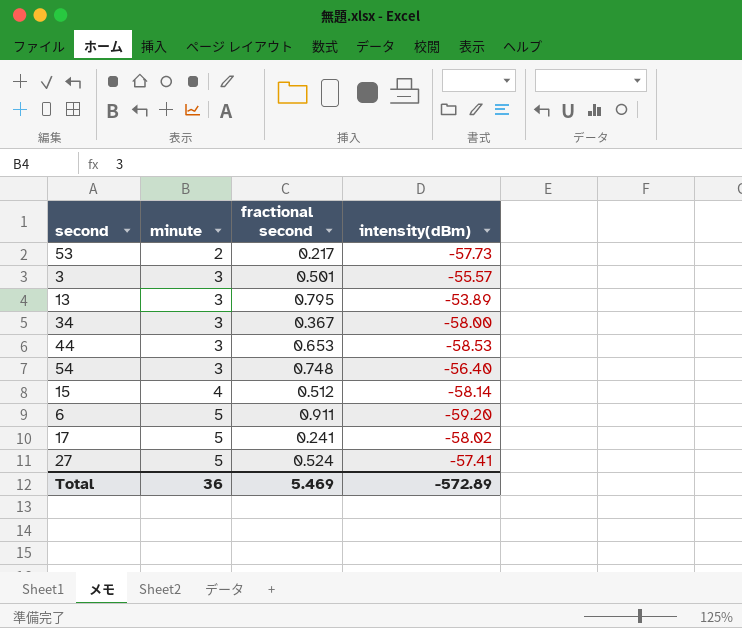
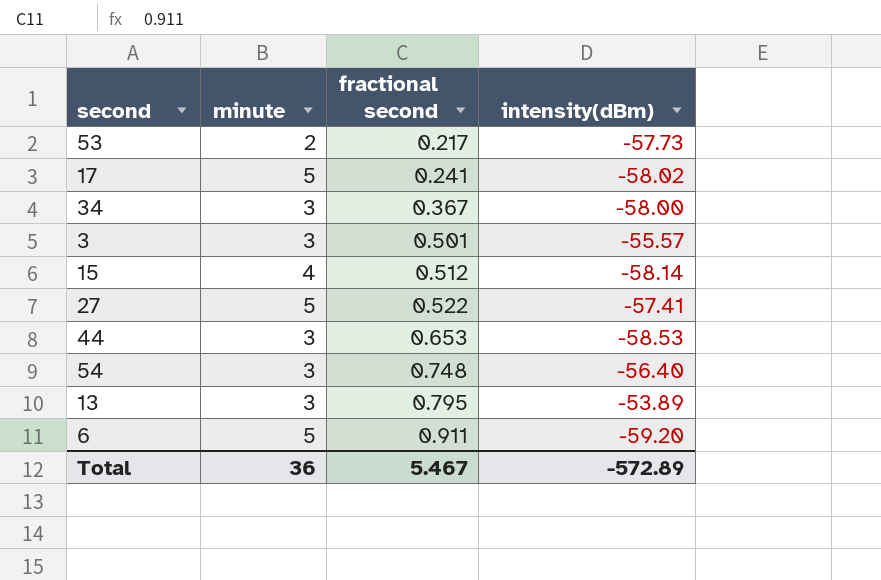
row order: minute ascending -> fractional second ascending
27 | fractional second: 0.524 -> 0.522
Total | fractional second: 5.469 -> 5.467

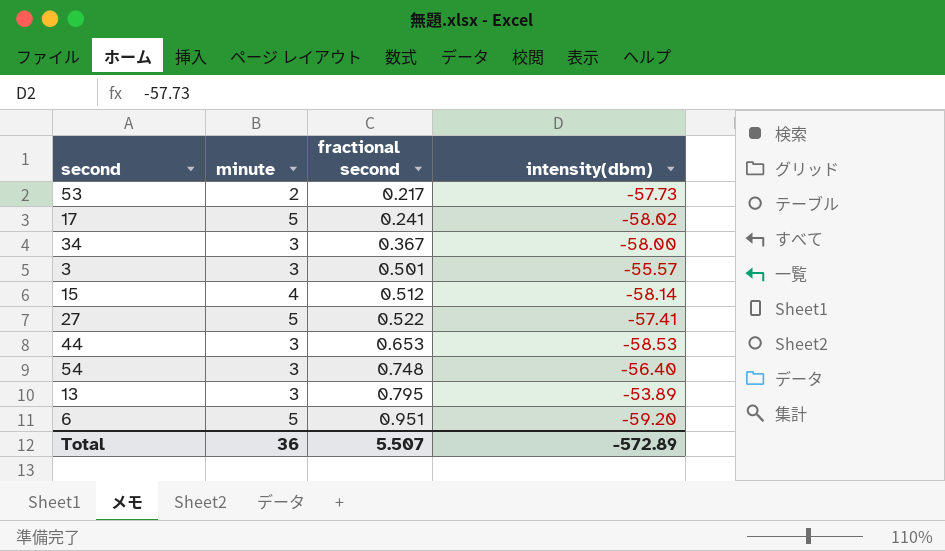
column name: intensity(dBm) -> intensity(dbm)
6 | fractional second: 0.911 -> 0.951
Total | fractional second: 5.467 -> 5.507

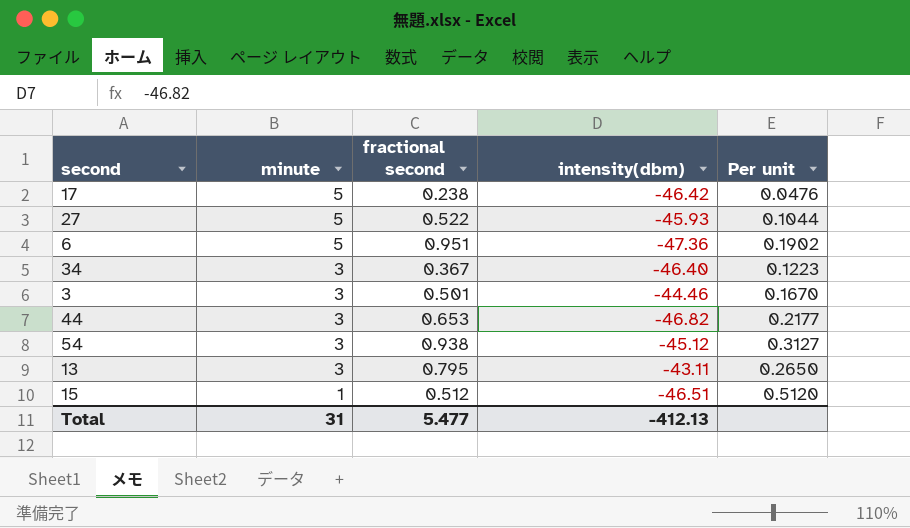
row order: fractional second ascending -> minute descending
column Per unit | formula: none -> [fractional second] / [minute]
row 53: 2 | 0.217 | -57.73 -> none
17 | fractional second: 0.241 -> 0.238
17 | intensity(dbm): -58.02 -> -46.42
27 | intensity(dbm): -57.41 -> -45.93
6 | intensity(dbm): -59.20 -> -47.36
34 | intensity(dbm): -58.00 -> -46.40
3 | intensity(dbm): -55.57 -> -44.46
44 | intensity(dbm): -58.53 -> -46.82
54 | fractional second: 0.748 -> 0.938
54 | intensity(dbm): -56.40 -> -45.12
13 | intensity(dbm): -53.89 -> -43.11
15 | minute: 4 -> 1
15 | intensity(dbm): -58.14 -> -46.51
Total | minute: 36 -> 31
Total | fractional second: 5.507 -> 5.477
Total | intensity(dbm): -572.89 -> -412.13

